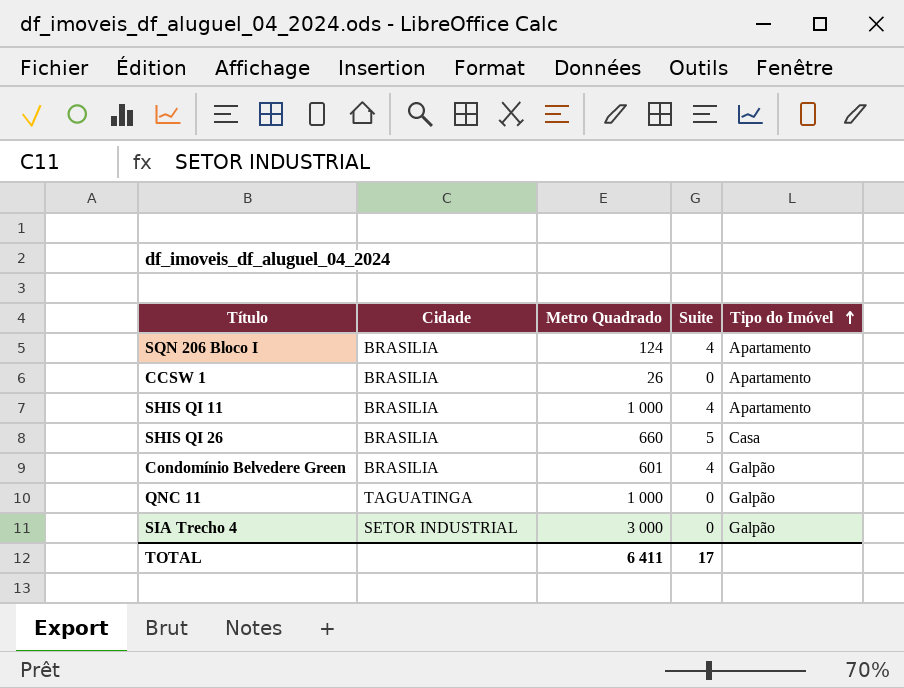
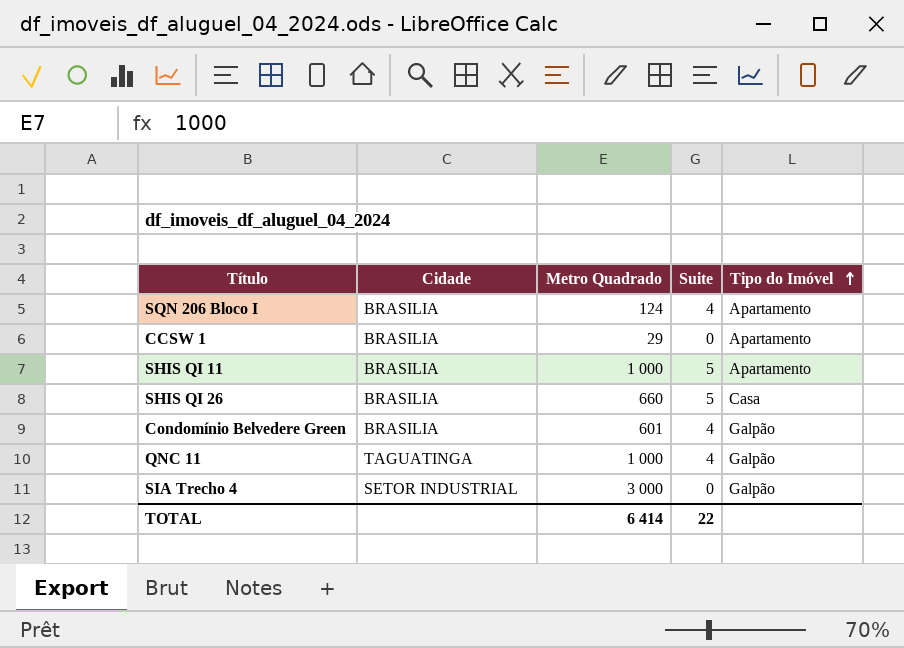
CCSW 1 | Metro Quadrado: 26 -> 29
SHIS QI 11 | Suite: 4 -> 5
QNC 11 | Suite: 0 -> 4
TOTAL | Metro Quadrado: 6 411 -> 6 414
TOTAL | Suite: 17 -> 22

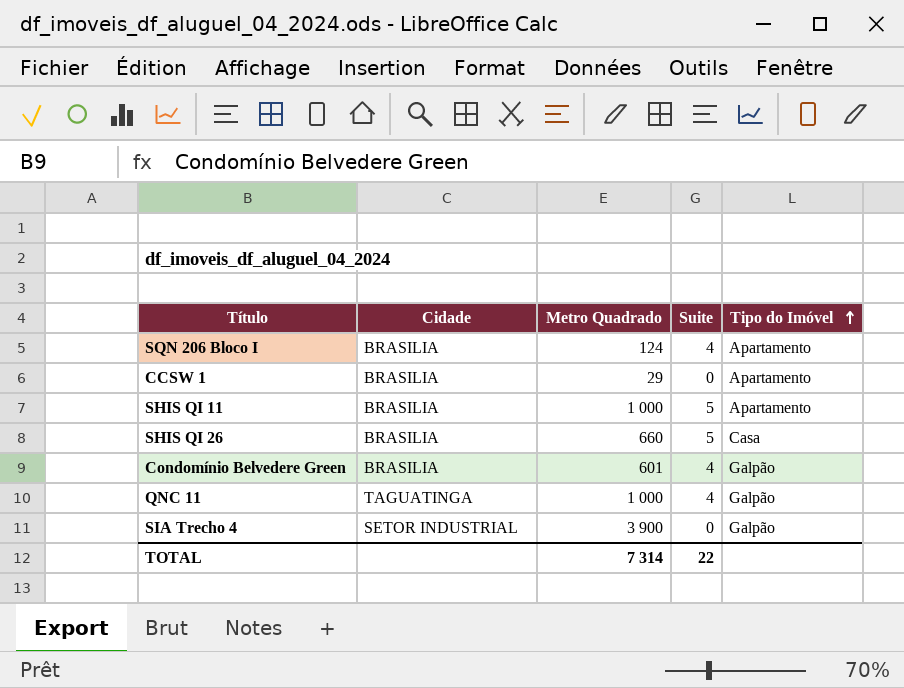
SIA Trecho 4 | Metro Quadrado: 3 000 -> 3 900
TOTAL | Metro Quadrado: 6 414 -> 7 314

